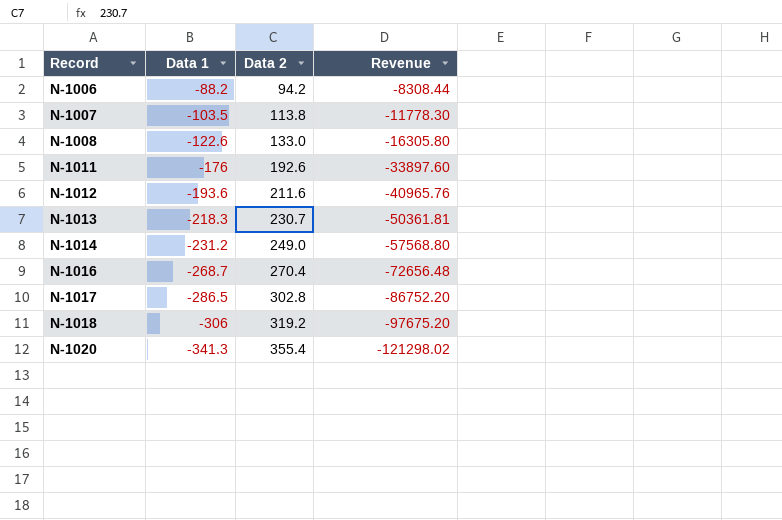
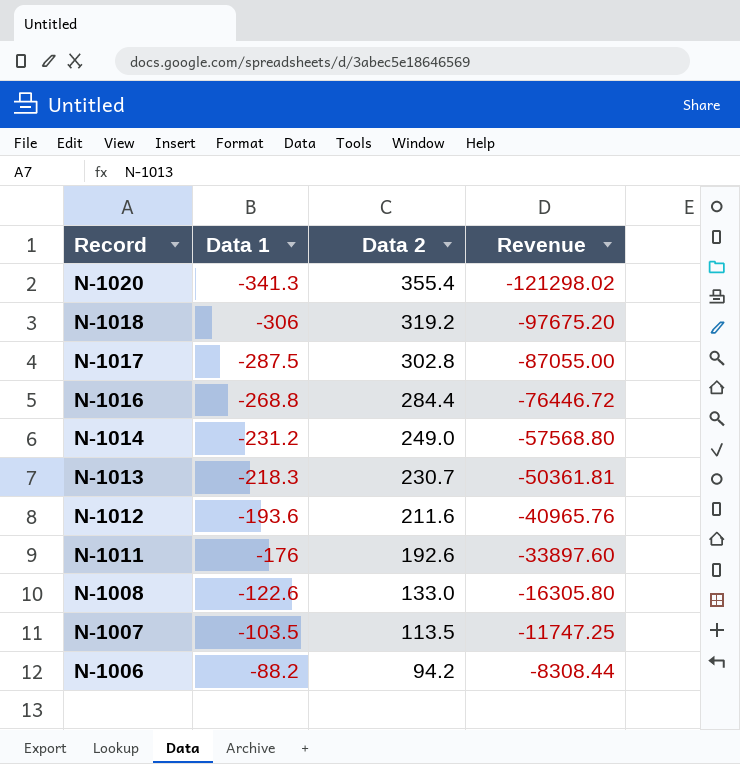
row order: Record ascending -> Record descending
N-1017 | Data 1: -286.5 -> -287.5
N-1017 | Revenue: -86752.20 -> -87055.00
N-1016 | Data 1: -268.7 -> -268.8
N-1016 | Data 2: 270.4 -> 284.4
N-1016 | Revenue: -72656.48 -> -76446.72
N-1007 | Data 2: 113.8 -> 113.5
N-1007 | Revenue: -11778.30 -> -11747.25

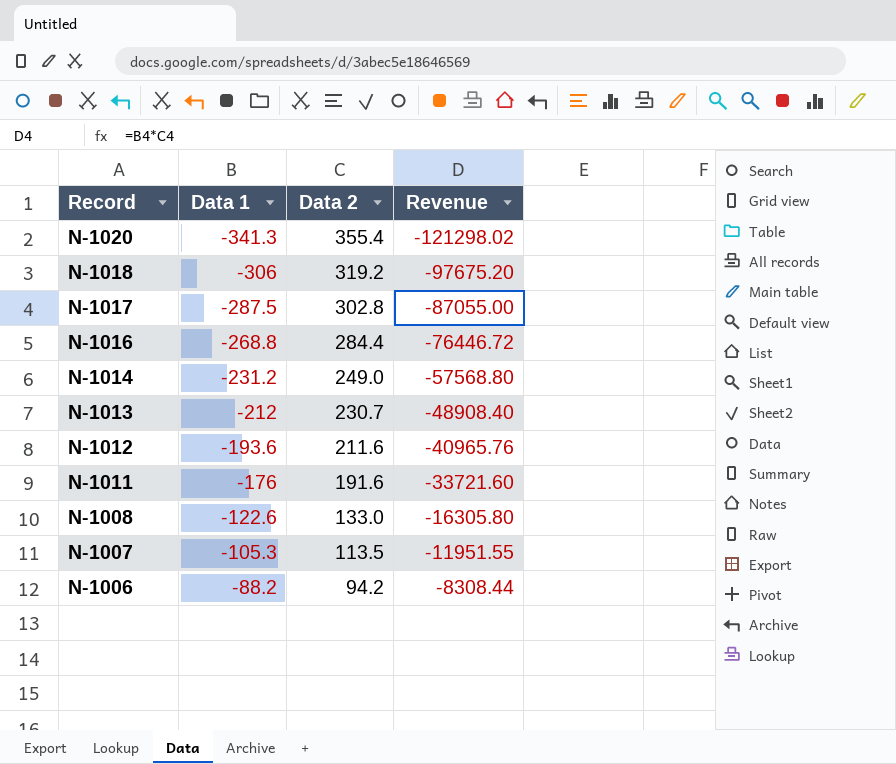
N-1013 | Data 1: -218.3 -> -212
N-1013 | Revenue: -50361.81 -> -48908.40
N-1011 | Data 2: 192.6 -> 191.6
N-1011 | Revenue: -33897.60 -> -33721.60
N-1007 | Data 1: -103.5 -> -105.3
N-1007 | Revenue: -11747.25 -> -11951.55

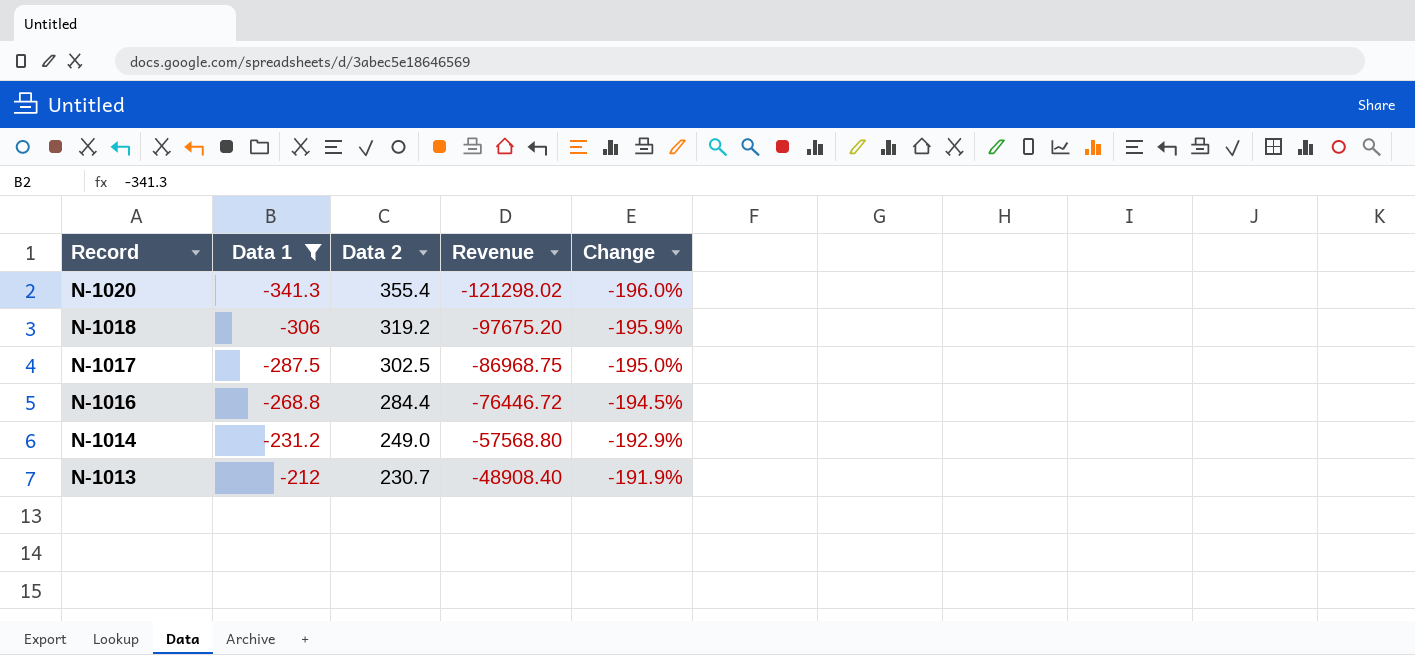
filter: none -> Data 1 <= -212
column Change | formula: none -> ([Data 1] - [Data 2]) / [Data 2]
N-1017 | Data 2: 302.8 -> 302.5
N-1017 | Revenue: -87055.00 -> -86968.75

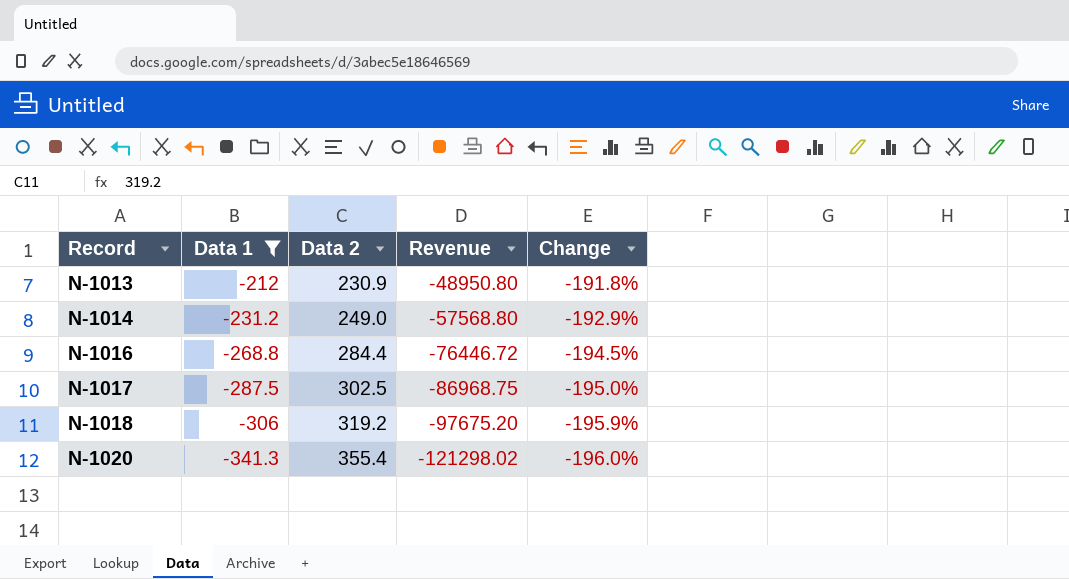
row order: Record descending -> Record ascending
N-1013 | Data 2: 230.7 -> 230.9
N-1013 | Revenue: -48908.40 -> -48950.80
N-1013 | Change: -191.9% -> -191.8%

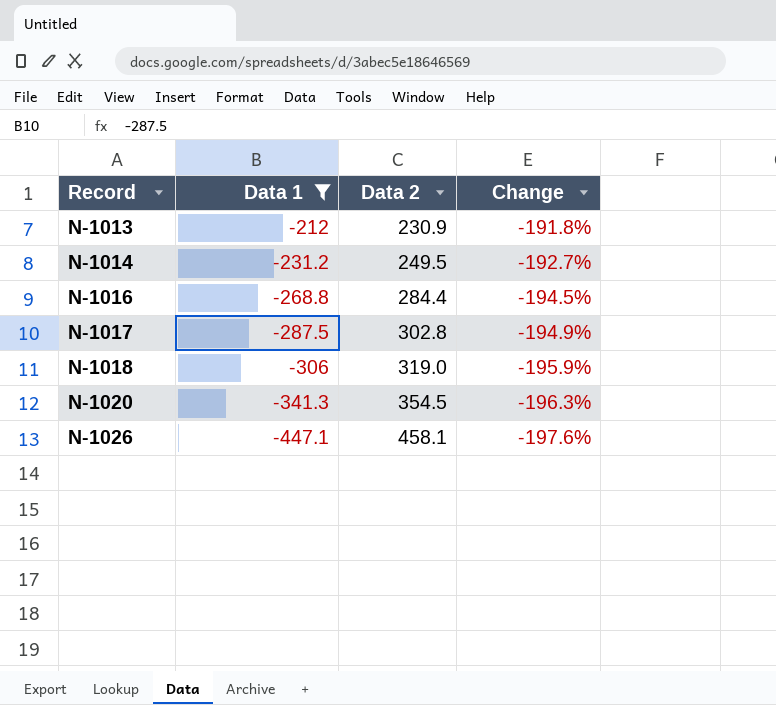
column Revenue | formula: [Data 1] * [Data 2] -> none
N-1014 | Data 2: 249.0 -> 249.5
N-1014 | Change: -192.9% -> -192.7%
N-1017 | Data 2: 302.5 -> 302.8
N-1017 | Change: -195.0% -> -194.9%
N-1018 | Data 2: 319.2 -> 319.0
N-1020 | Data 2: 355.4 -> 354.5
N-1020 | Change: -196.0% -> -196.3%
row N-1026: none -> -447.1 | 458.1 | -197.6%

